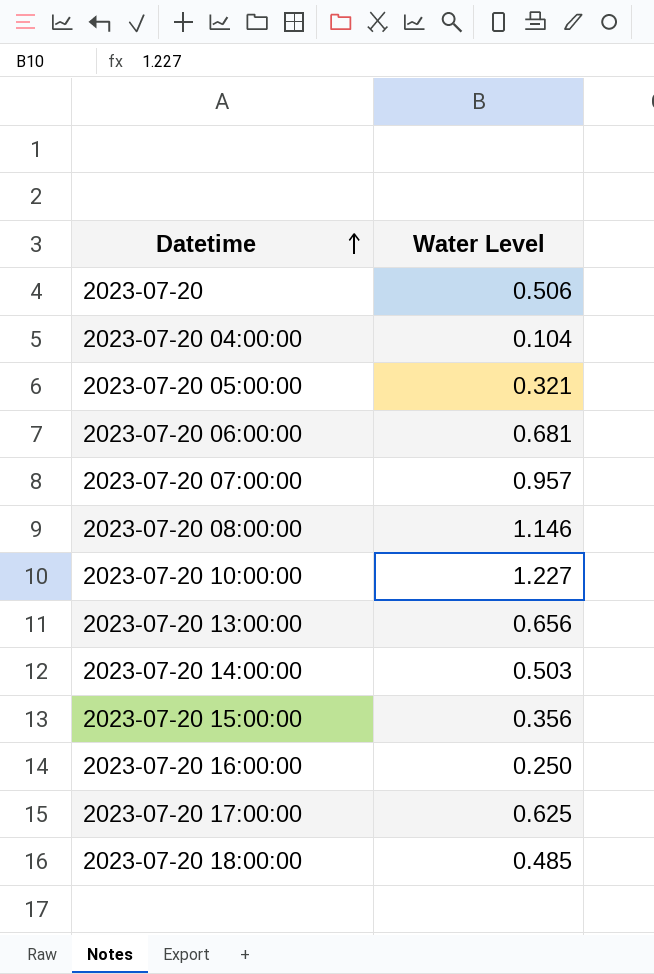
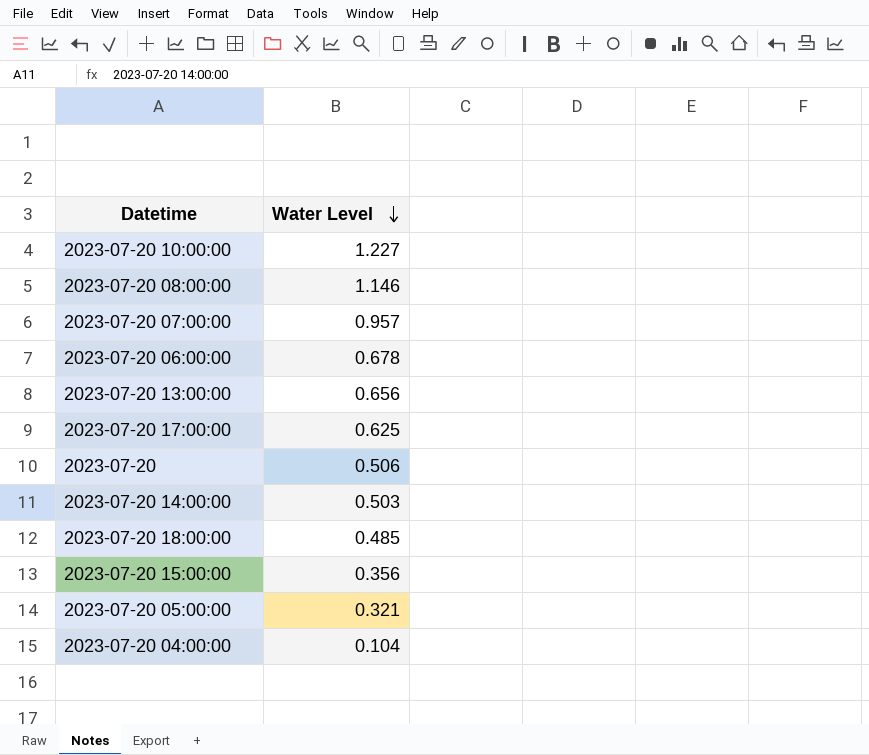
row order: Datetime ascending -> Water Level descending
row 2023-07-20 16:00:00: 0.250 -> none
2023-07-20 06:00:00 | Water Level: 0.681 -> 0.678

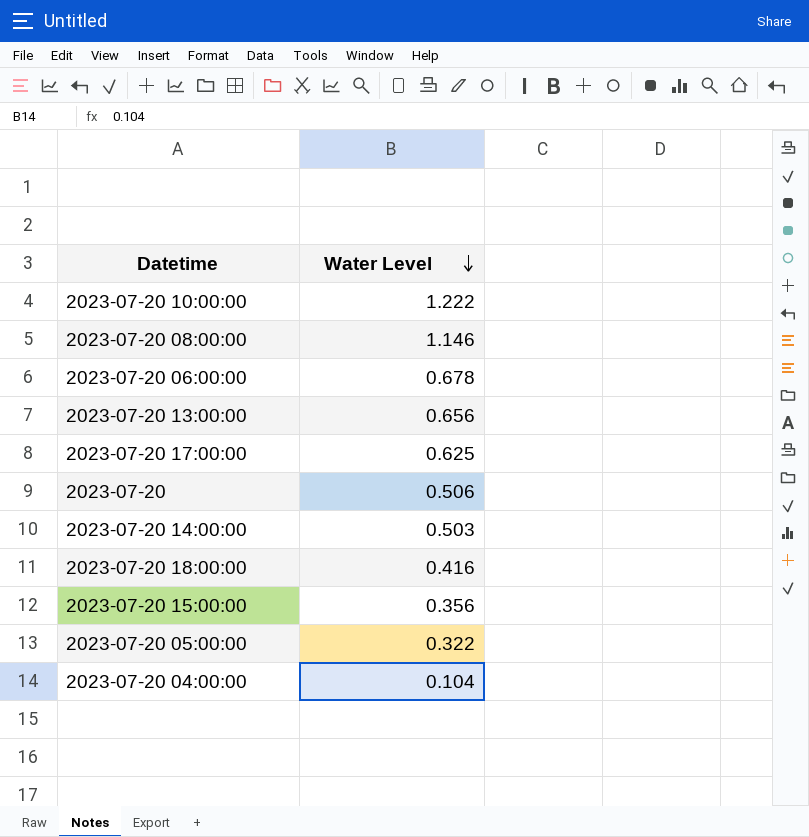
row 2023-07-20 07:00:00: 0.957 -> none
2023-07-20 10:00:00 | Water Level: 1.227 -> 1.222
2023-07-20 18:00:00 | Water Level: 0.485 -> 0.416
2023-07-20 05:00:00 | Water Level: 0.321 -> 0.322

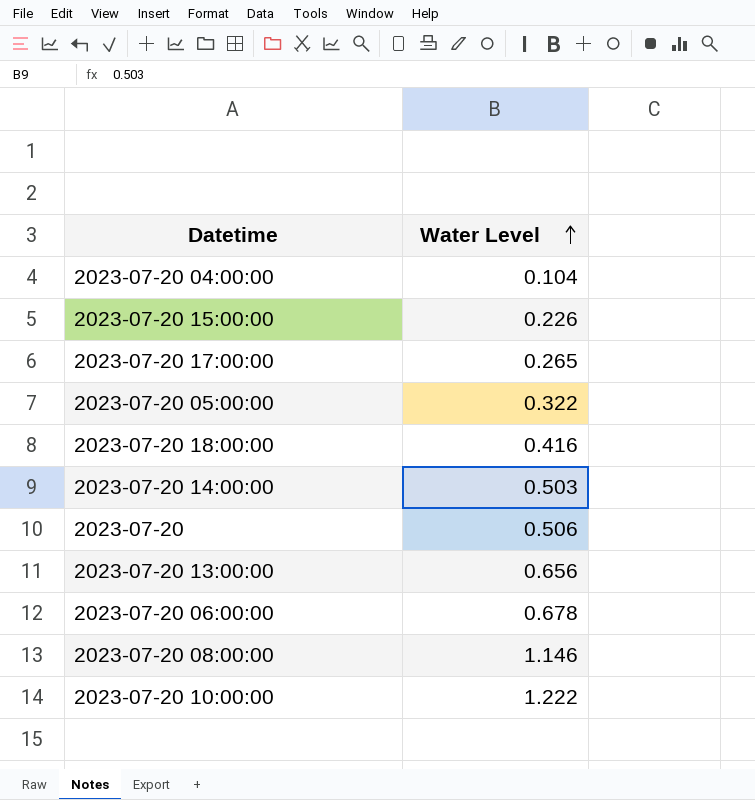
row order: Water Level descending -> Water Level ascending
2023-07-20 15:00:00 | Water Level: 0.356 -> 0.226
2023-07-20 17:00:00 | Water Level: 0.625 -> 0.265

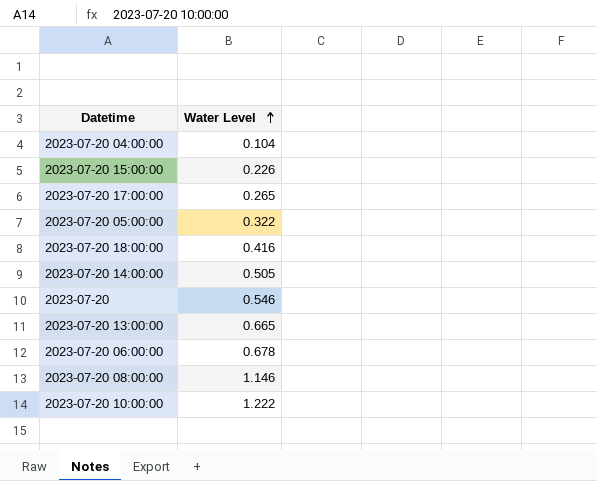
2023-07-20 14:00:00 | Water Level: 0.503 -> 0.505
2023-07-20 | Water Level: 0.506 -> 0.546
2023-07-20 13:00:00 | Water Level: 0.656 -> 0.665

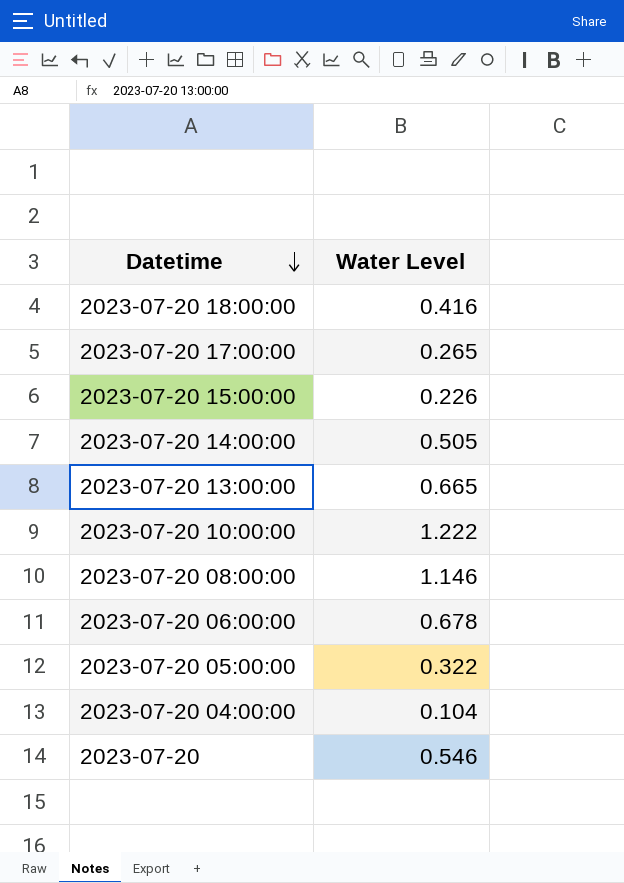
row order: Water Level ascending -> Datetime descending

